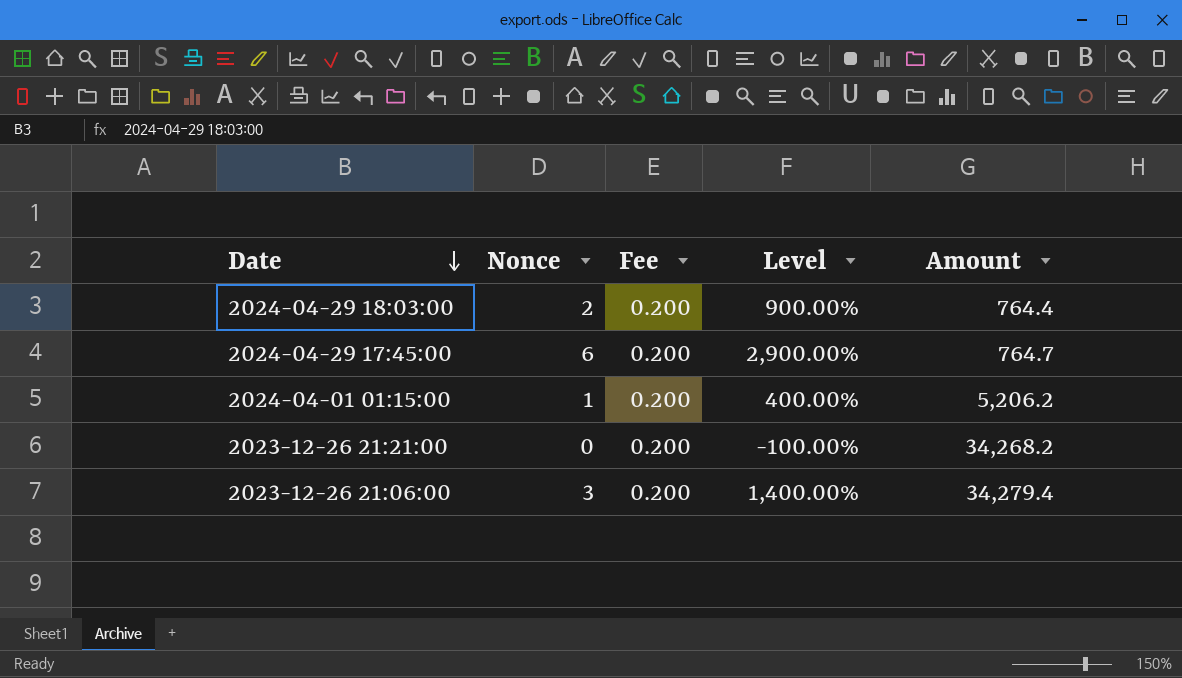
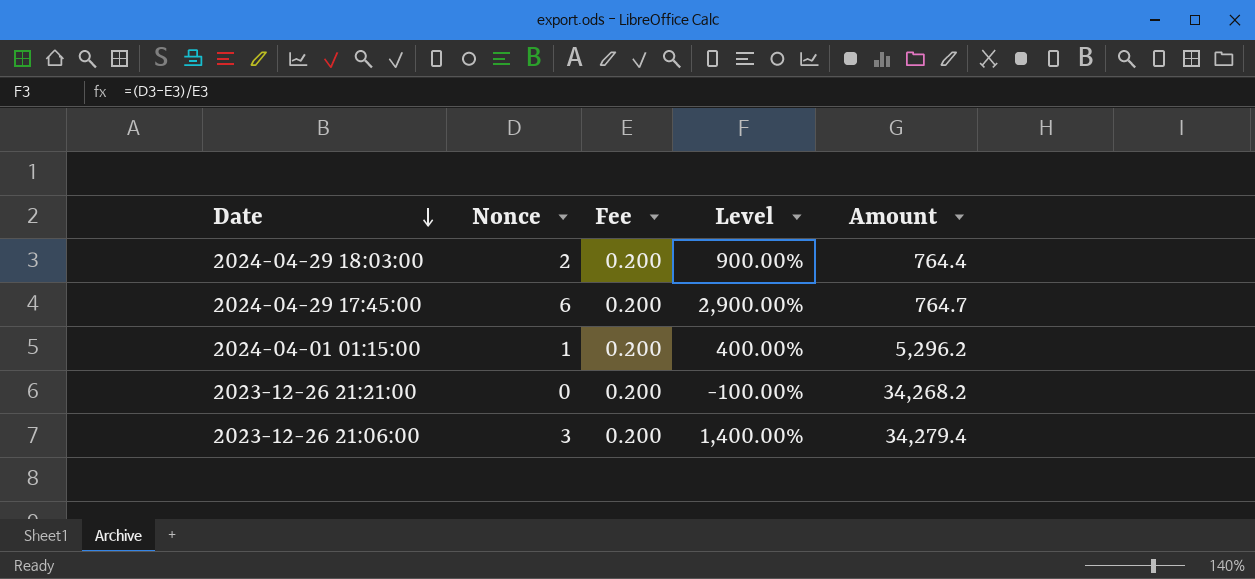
2024-04-01 01:15:00 | Amount: 5,206.2 -> 5,296.2

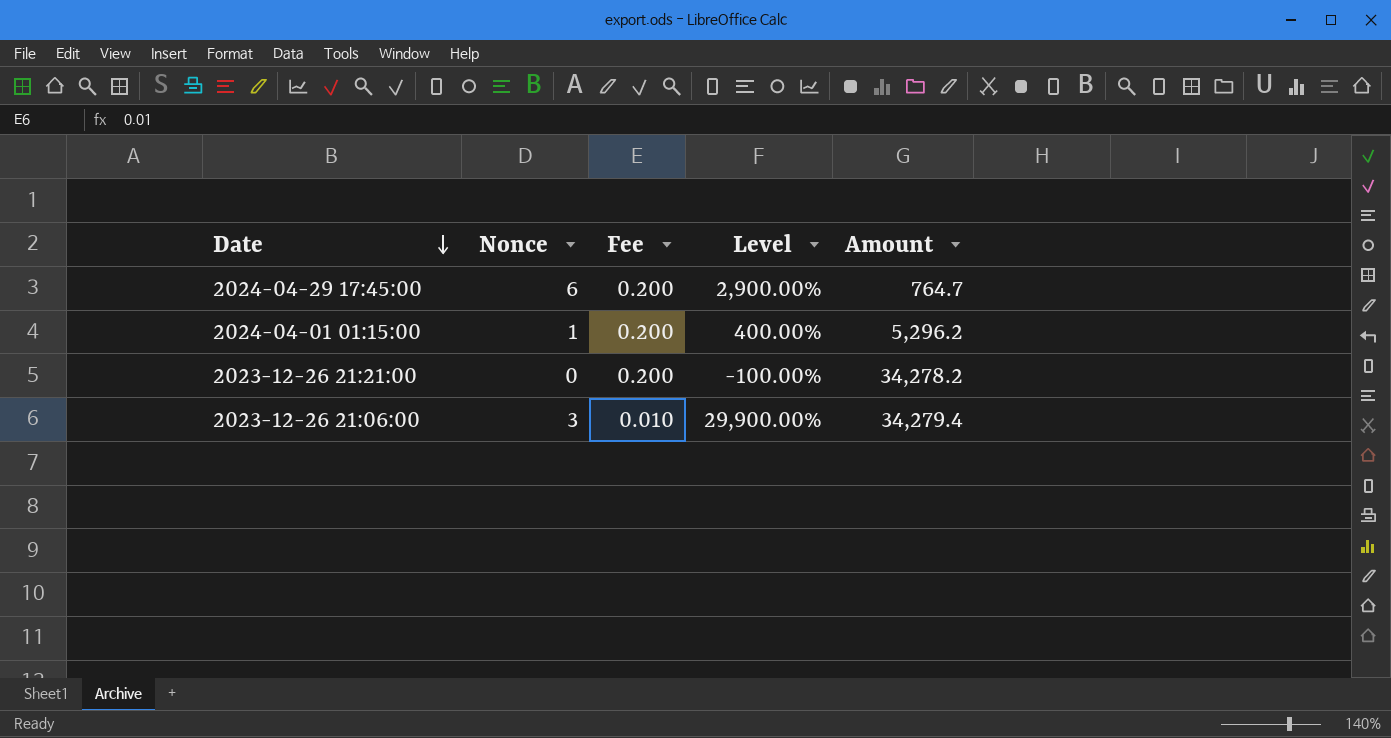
row 2024-04-29 18:03:00: 2 | 0.200 | 900.00% | 764.4 -> none
2023-12-26 21:21:00 | Amount: 34,268.2 -> 34,278.2
2023-12-26 21:06:00 | Fee: 0.200 -> 0.010
2023-12-26 21:06:00 | Level: 1,400.00% -> 29,900.00%

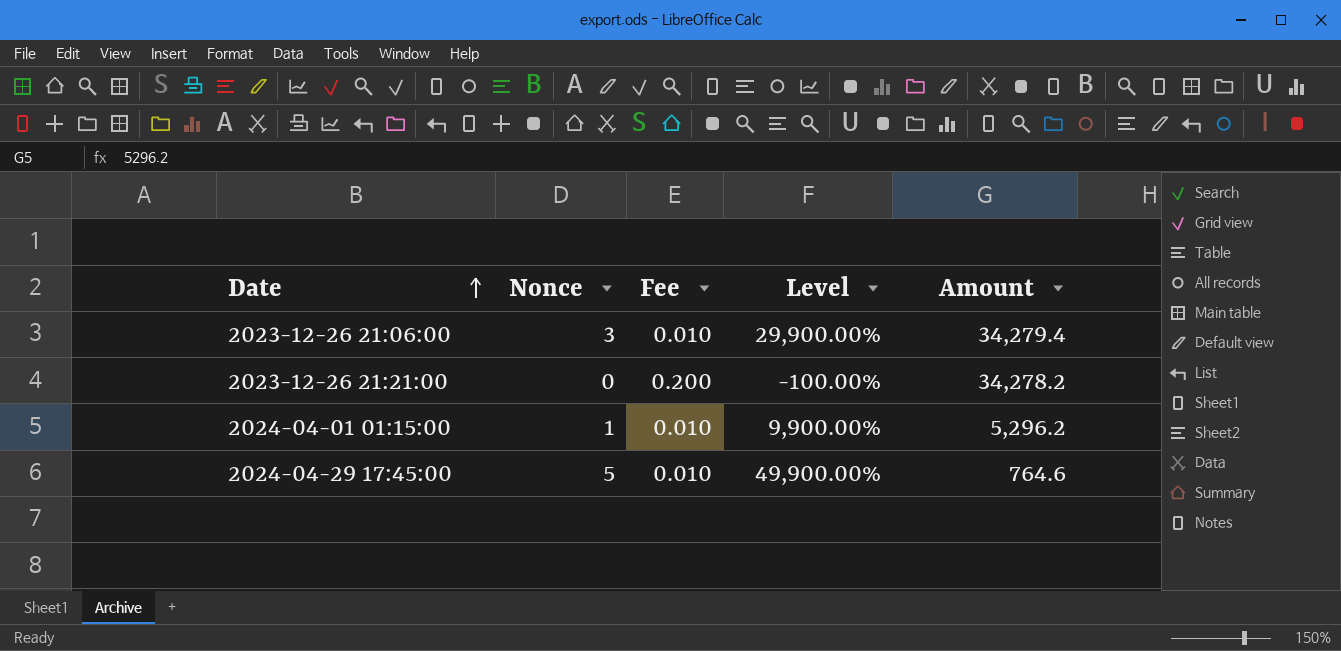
row order: Date descending -> Date ascending
2024-04-01 01:15:00 | Fee: 0.200 -> 0.010
2024-04-01 01:15:00 | Level: 400.00% -> 9,900.00%
2024-04-29 17:45:00 | Nonce: 6 -> 5
2024-04-29 17:45:00 | Fee: 0.200 -> 0.010
2024-04-29 17:45:00 | Level: 2,900.00% -> 49,900.00%
2024-04-29 17:45:00 | Amount: 764.7 -> 764.6

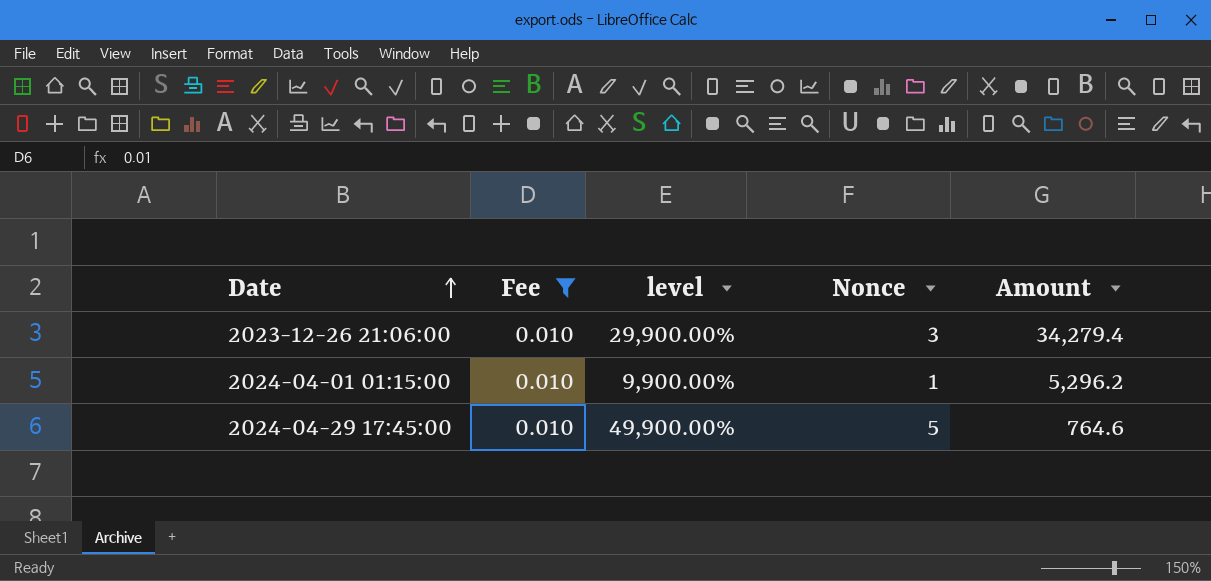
filter: none -> Fee = 0.010
column name: Level -> level
column Nonce | position: 2 -> 4

